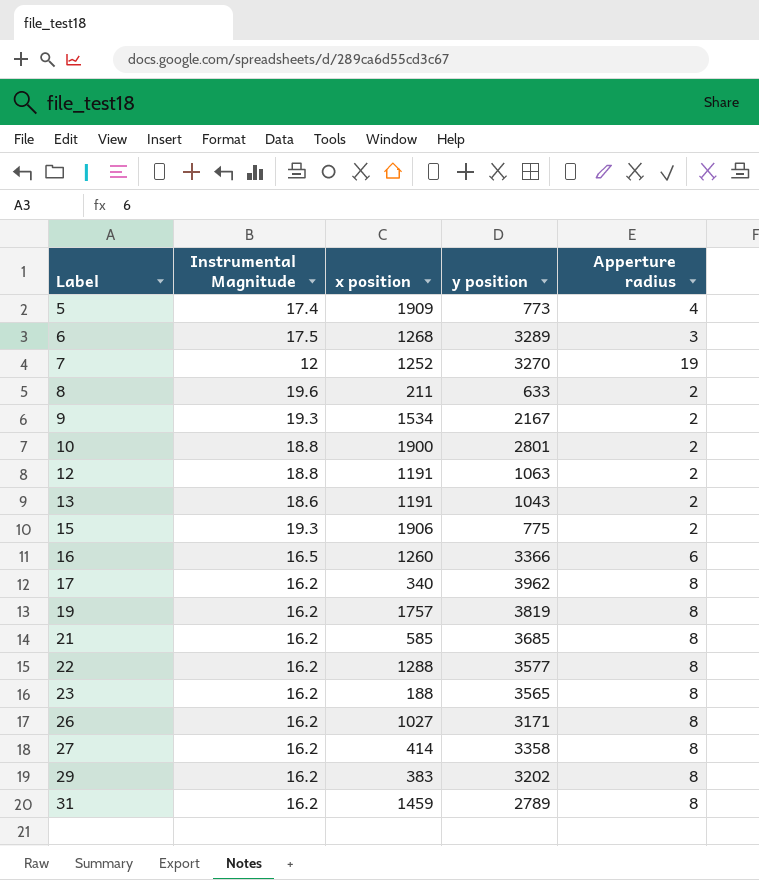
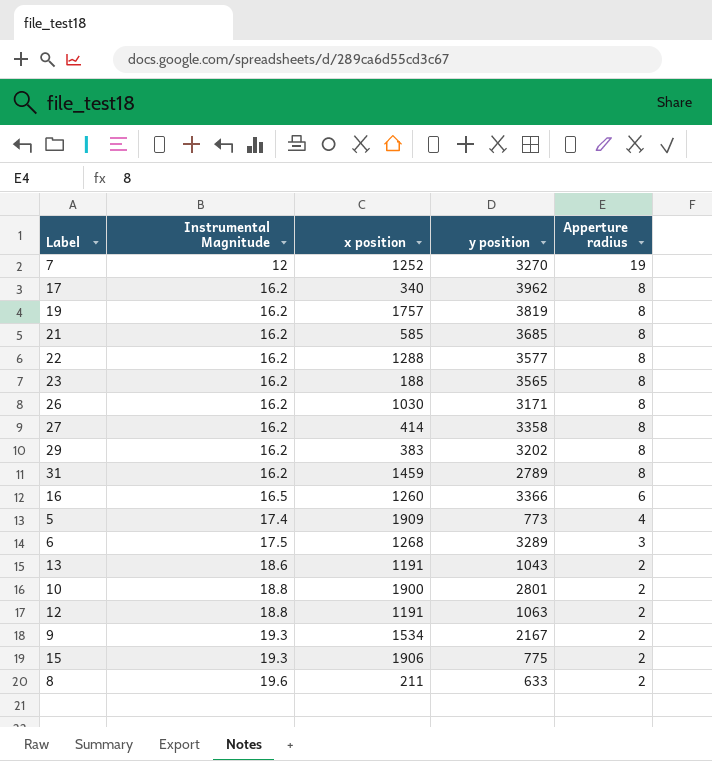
row order: Label ascending -> Instrumental Magnitude ascending
26 | x position: 1027 -> 1030

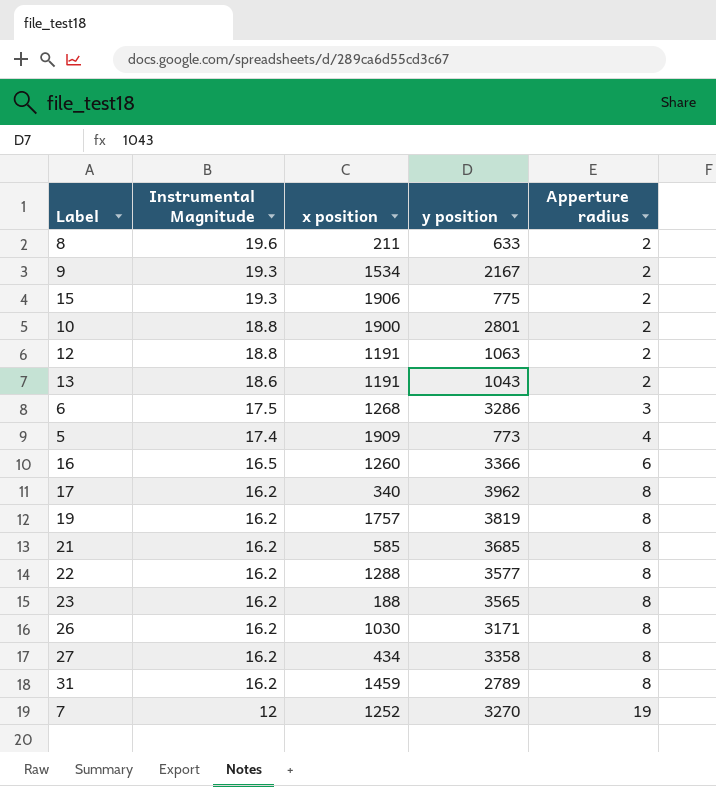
row order: Instrumental Magnitude ascending -> Instrumental Magnitude descending
row 29: 16.2 | 383 | 3202 | 8 -> none
6 | y position: 3289 -> 3286
27 | x position: 414 -> 434

